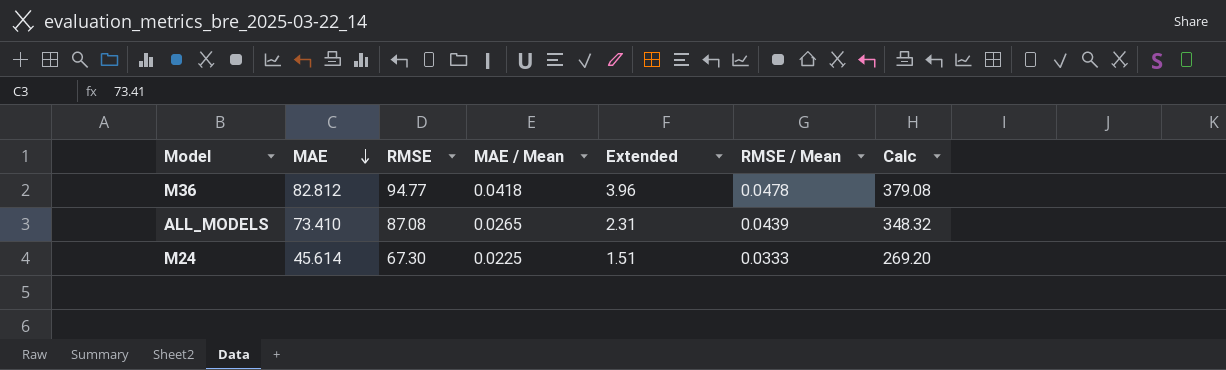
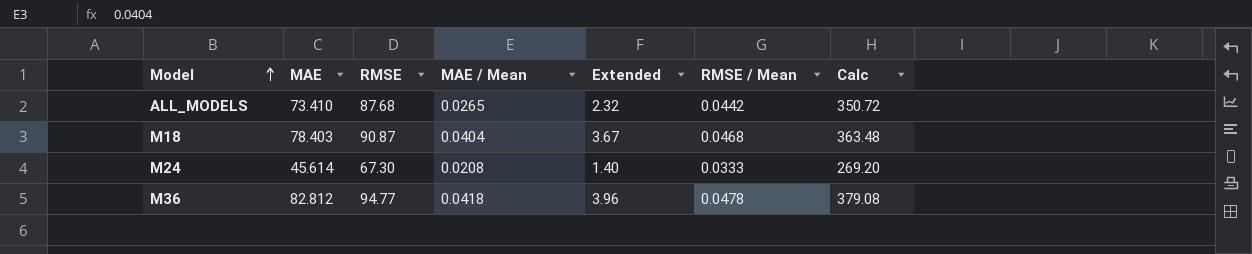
row order: MAE descending -> Model ascending
ALL_MODELS | RMSE: 87.08 -> 87.68
ALL_MODELS | Extended: 2.31 -> 2.32
ALL_MODELS | RMSE / Mean: 0.0439 -> 0.0442
ALL_MODELS | Calc: 348.32 -> 350.72
row M18: none -> 78.403 | 90.87 | 0.0404 | 3.67 | 0.0468 | 363.48
M24 | MAE / Mean: 0.0225 -> 0.0208
M24 | Extended: 1.51 -> 1.40

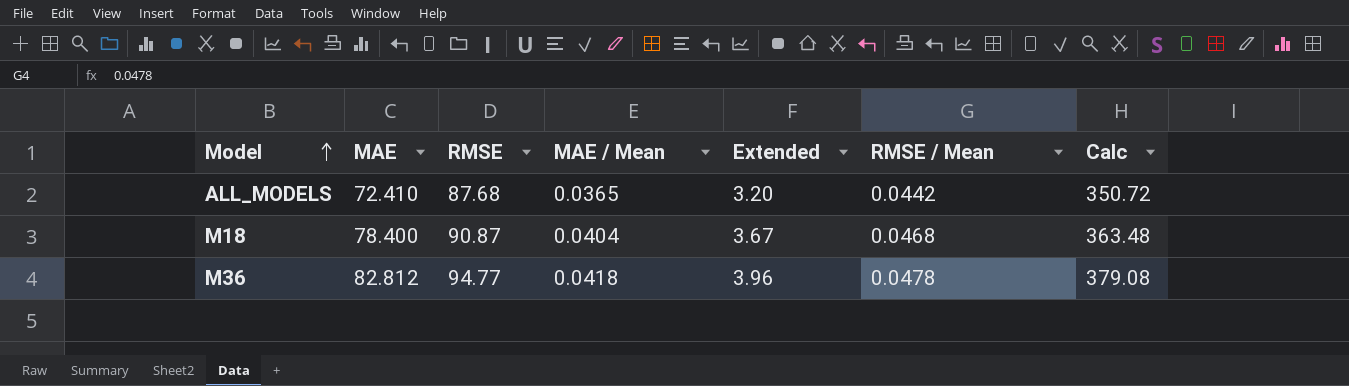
row M24: 45.614 | 67.30 | 0.0208 | 1.40 | 0.0333 | 269.20 -> none
ALL_MODELS | MAE: 73.410 -> 72.410
ALL_MODELS | MAE / Mean: 0.0265 -> 0.0365
ALL_MODELS | Extended: 2.32 -> 3.20
M18 | MAE: 78.403 -> 78.400

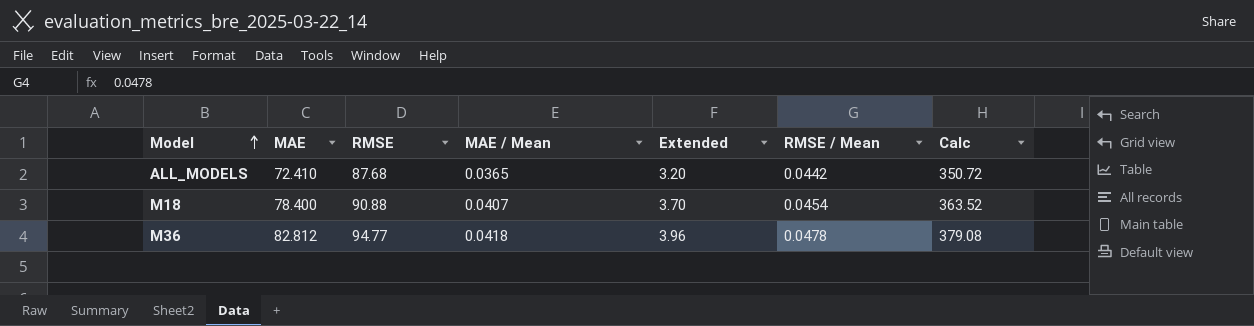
M18 | RMSE: 90.87 -> 90.88
M18 | MAE / Mean: 0.0404 -> 0.0407
M18 | Extended: 3.67 -> 3.70
M18 | RMSE / Mean: 0.0468 -> 0.0454
M18 | Calc: 363.48 -> 363.52

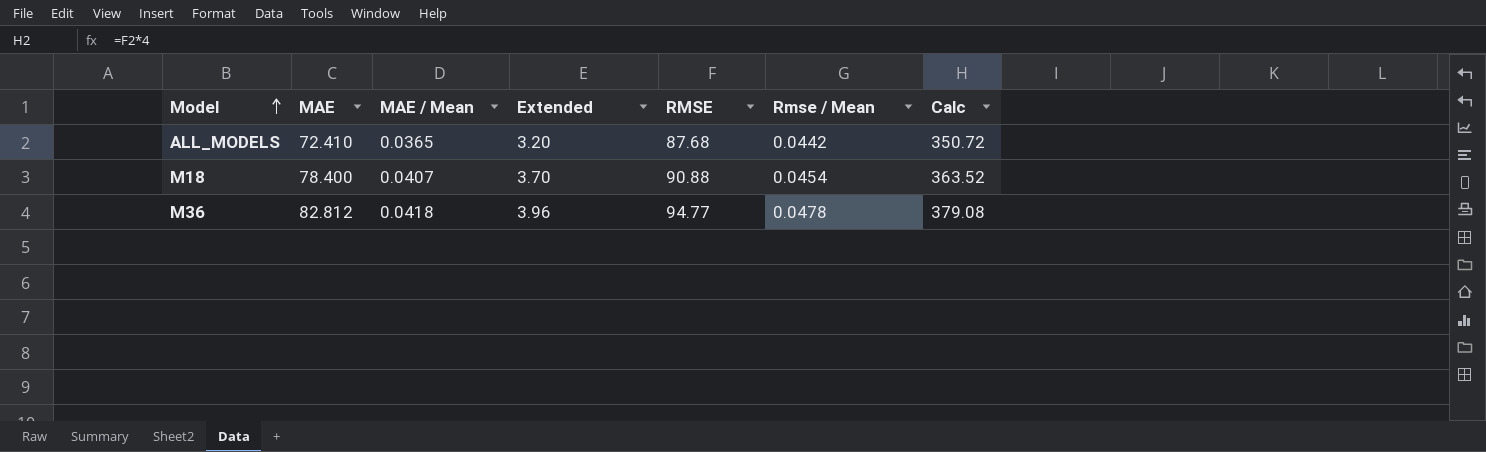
column RMSE | position: 3 -> 5
column name: RMSE / Mean -> Rmse / Mean

